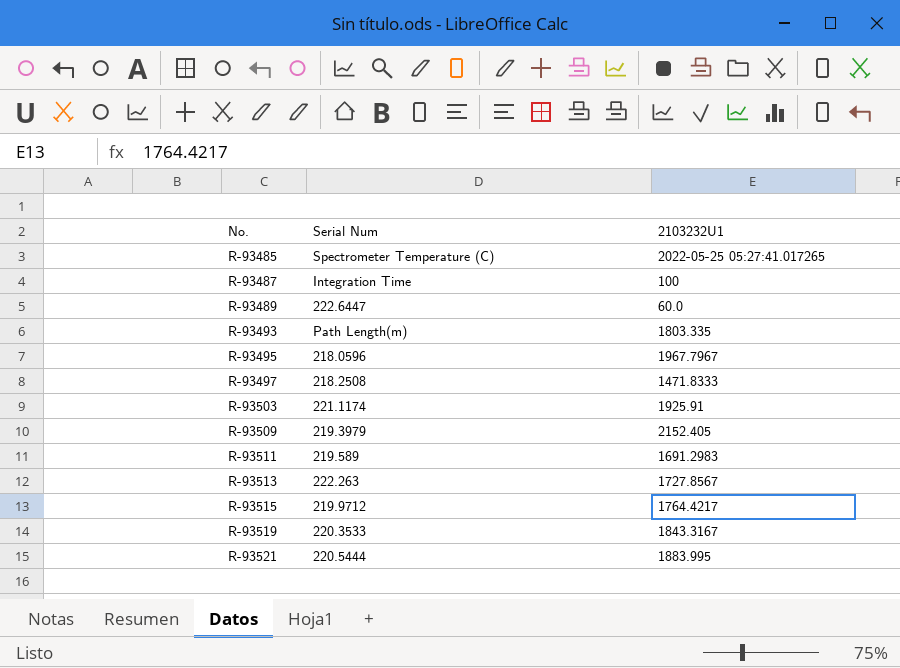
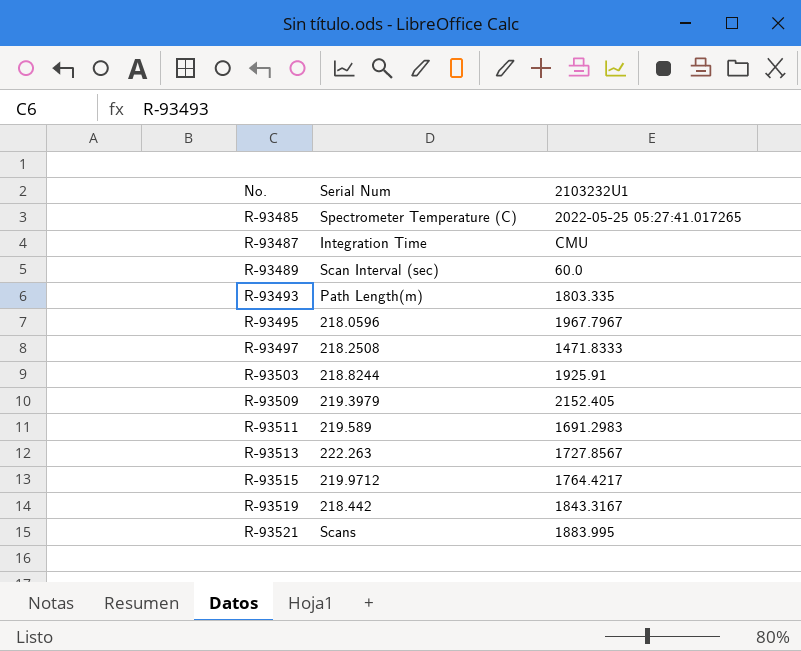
R-93487 | 2103232U1: 100 -> CMU
R-93489 | Serial Num: 222.6447 -> Scan Interval (sec)
R-93503 | Serial Num: 221.1174 -> 218.8244
R-93519 | Serial Num: 220.3533 -> 218.442
R-93521 | Serial Num: 220.5444 -> Scans

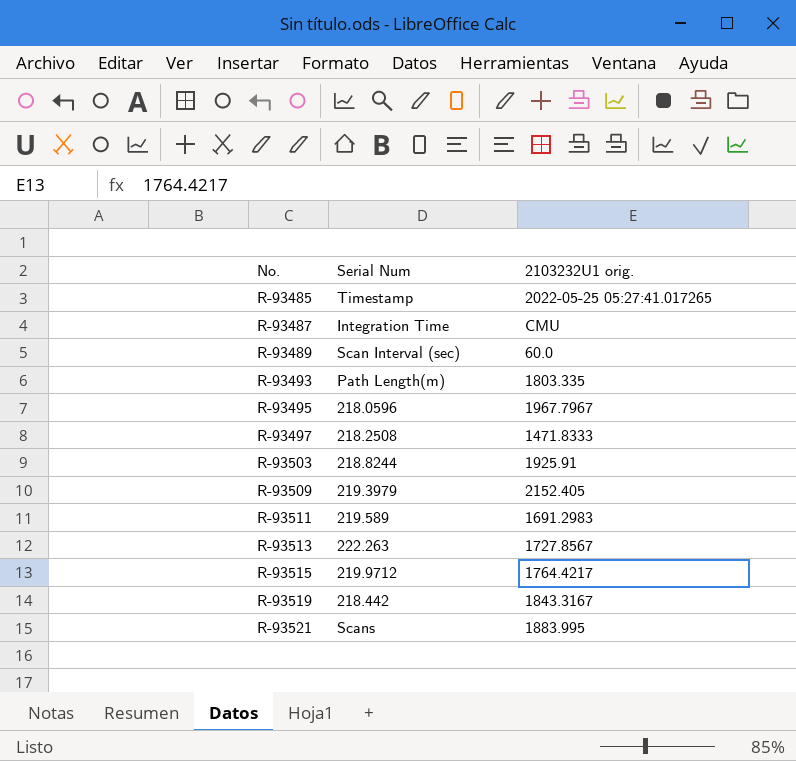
column name: 2103232U1 -> 2103232U1 orig.
R-93485 | Serial Num: Spectrometer Temperature (C) -> Timestamp

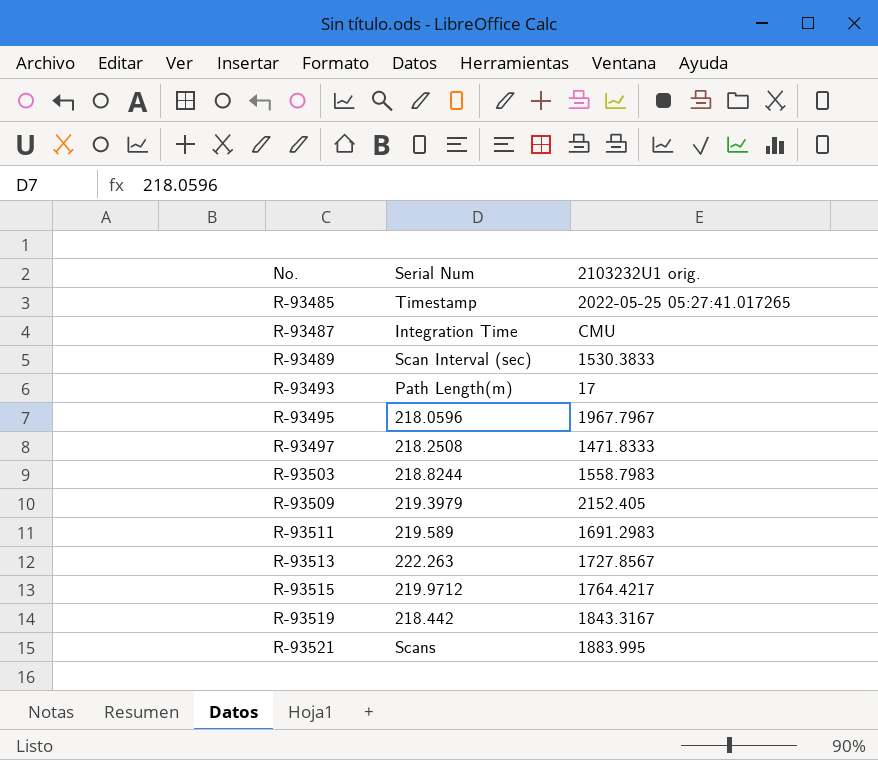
R-93489 | 2103232U1 orig.: 60.0 -> 1530.3833
R-93493 | 2103232U1 orig.: 1803.335 -> 17
R-93503 | 2103232U1 orig.: 1925.91 -> 1558.7983

